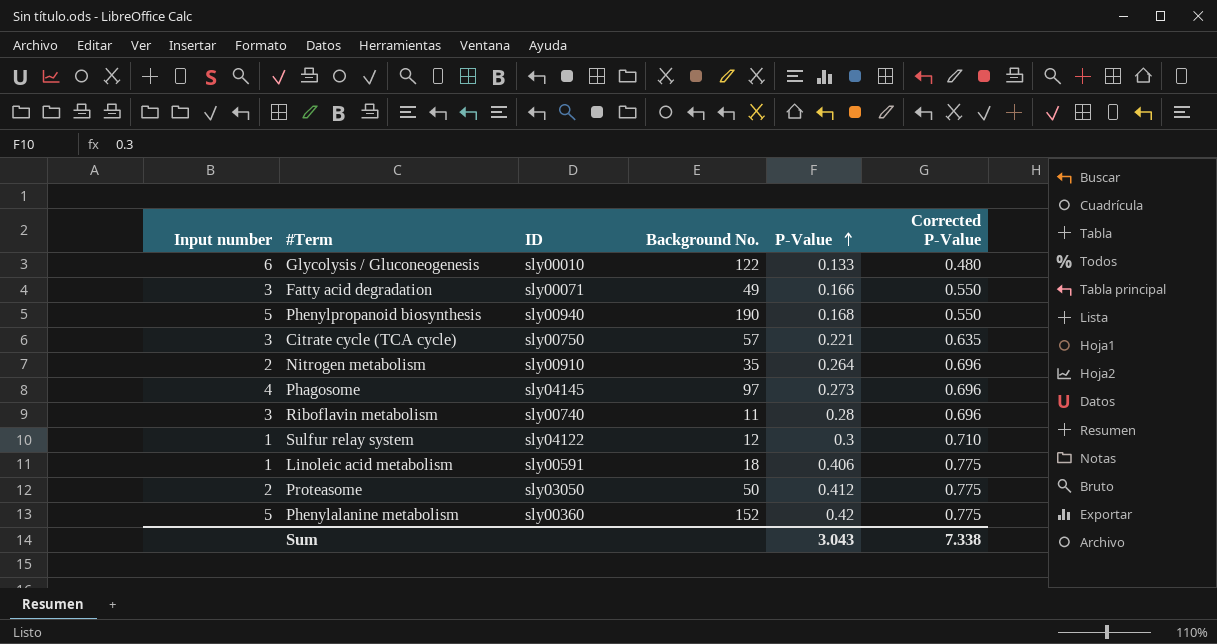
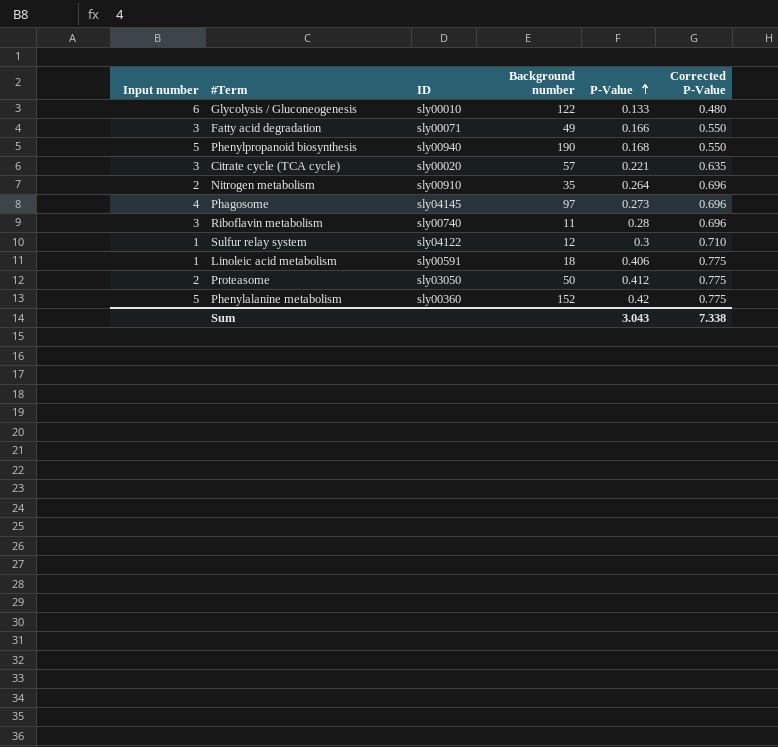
column name: Background No. -> Background number
Citrate cycle (TCA cycle) | ID: sly00750 -> sly00020

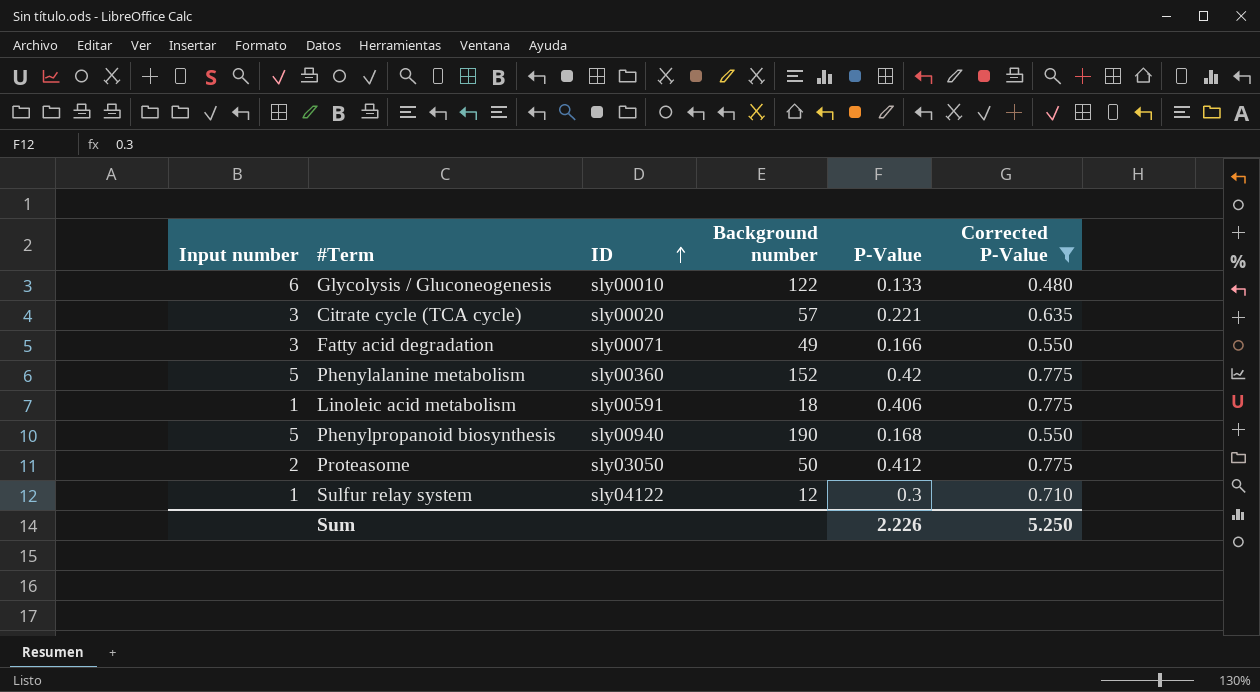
filter: none -> Corrected P-Value != 0.696
row order: P-Value ascending -> ID ascending
Sum | P-Value: 3.043 -> 2.226
Sum | Corrected P-Value: 7.338 -> 5.250

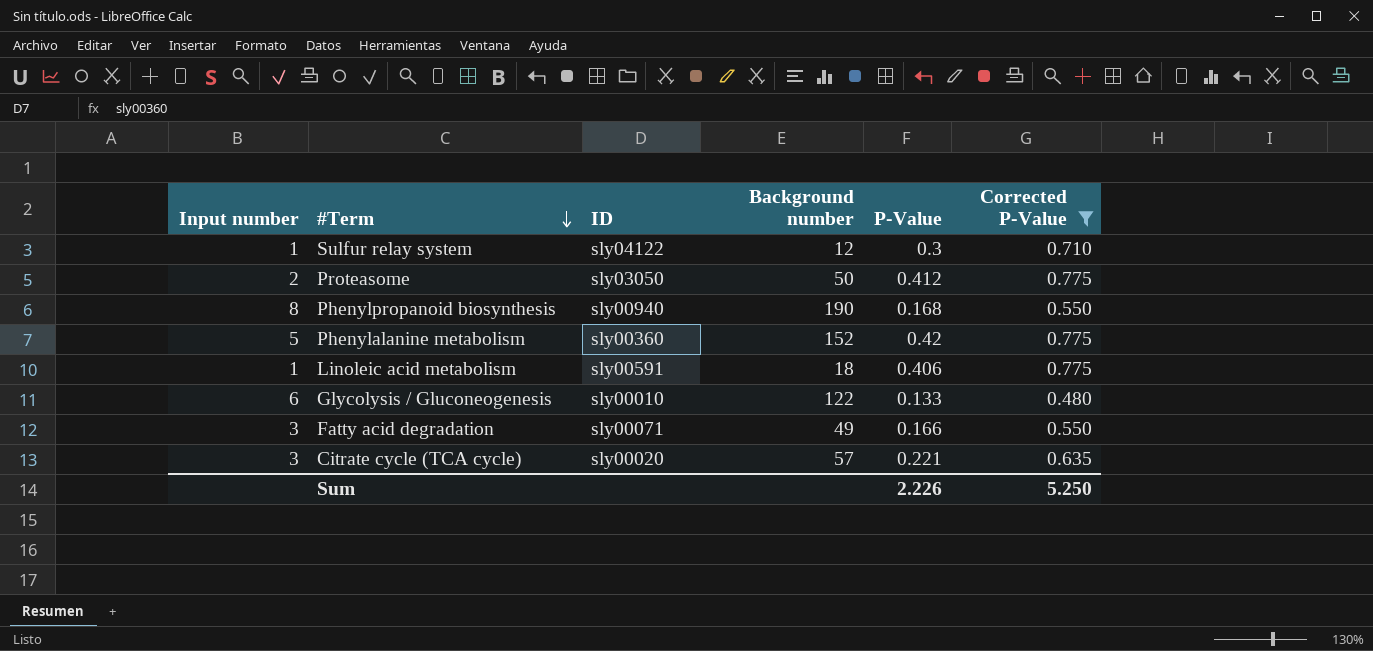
row order: ID ascending -> #Term descending
Phenylpropanoid biosynthesis | Input number: 5 -> 8

